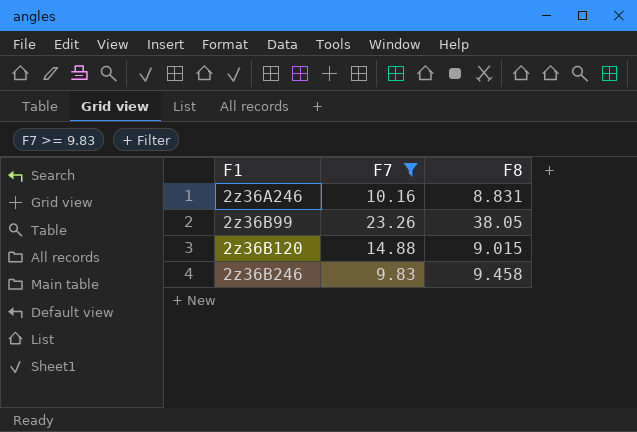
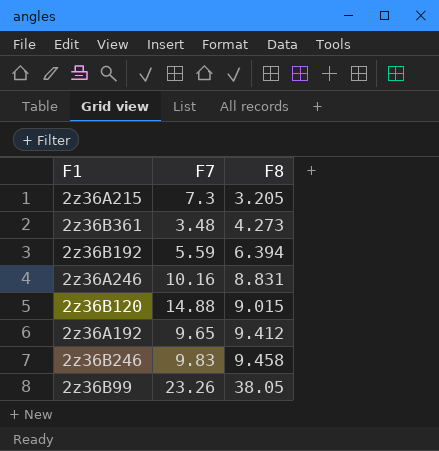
filter: F7 >= 9.83 -> none
row order: F1 ascending -> F8 ascending

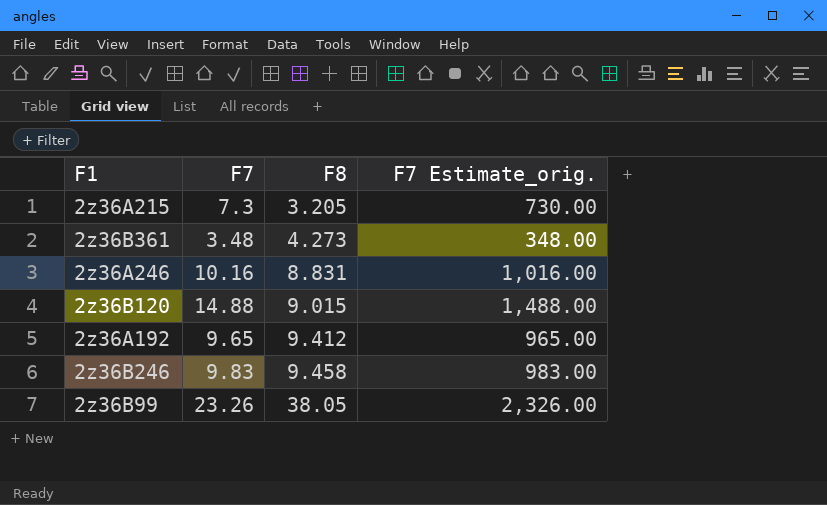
column F7 Estimate_orig. | formula: none -> [F7] * 100
row 2z36B192: 5.59 | 6.394 -> none

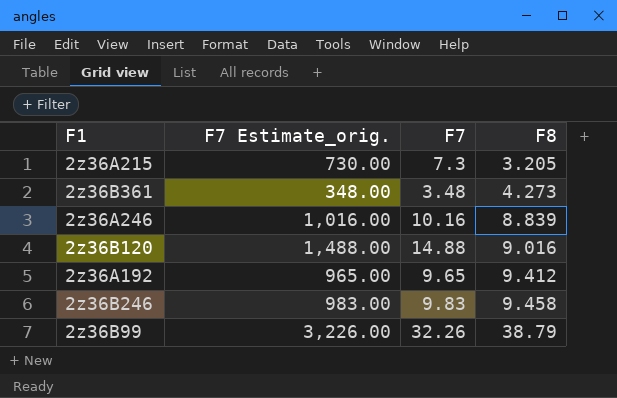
column F7 Estimate_orig. | position: 4 -> 2
2z36A246 | F8: 8.831 -> 8.839
2z36B120 | F8: 9.015 -> 9.016
2z36B99 | F7 Estimate_orig.: 2,326.00 -> 3,226.00
2z36B99 | F7: 23.26 -> 32.26
2z36B99 | F8: 38.05 -> 38.79

